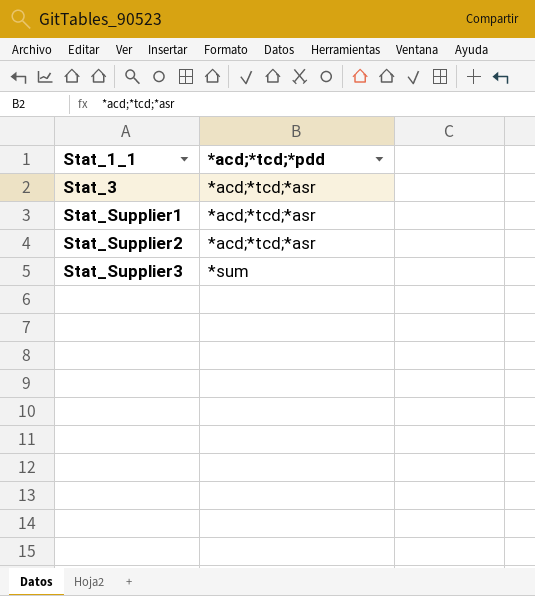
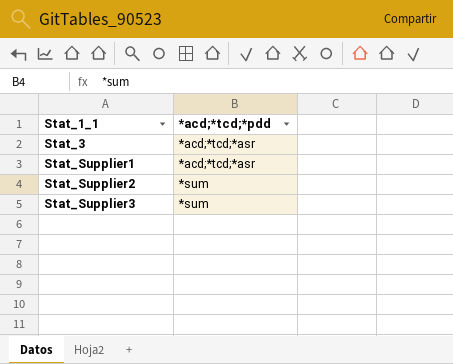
Stat_Supplier2 | *acd;*tcd;*pdd: *acd;*tcd;*asr -> *sum

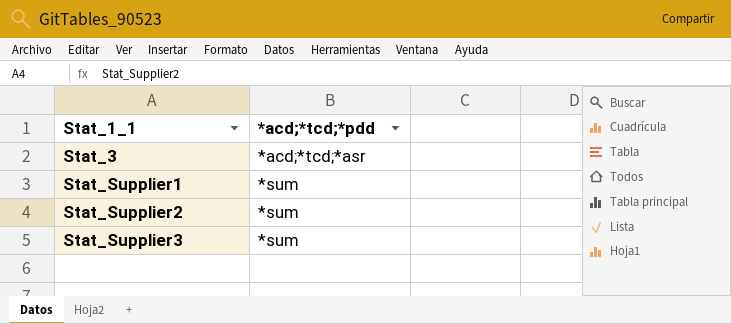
Stat_Supplier1 | *acd;*tcd;*pdd: *acd;*tcd;*asr -> *sum

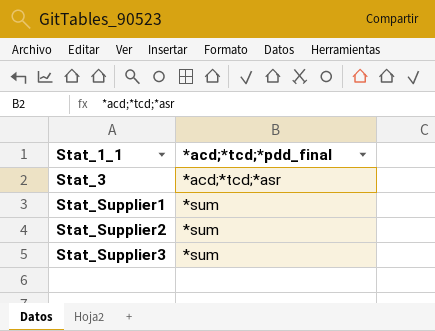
column name: *acd;*tcd;*pdd -> *acd;*tcd;*pdd_final

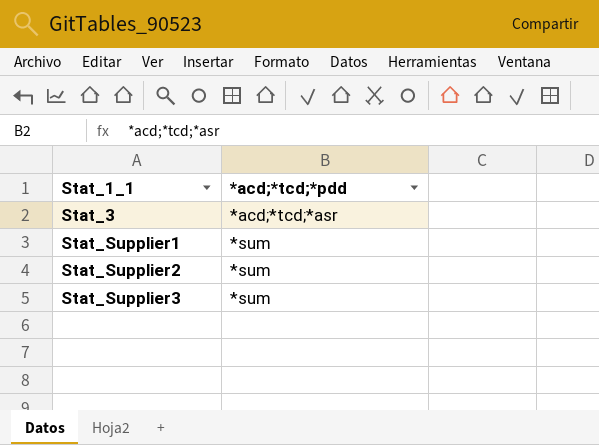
column name: *acd;*tcd;*pdd_final -> *acd;*tcd;*pdd

